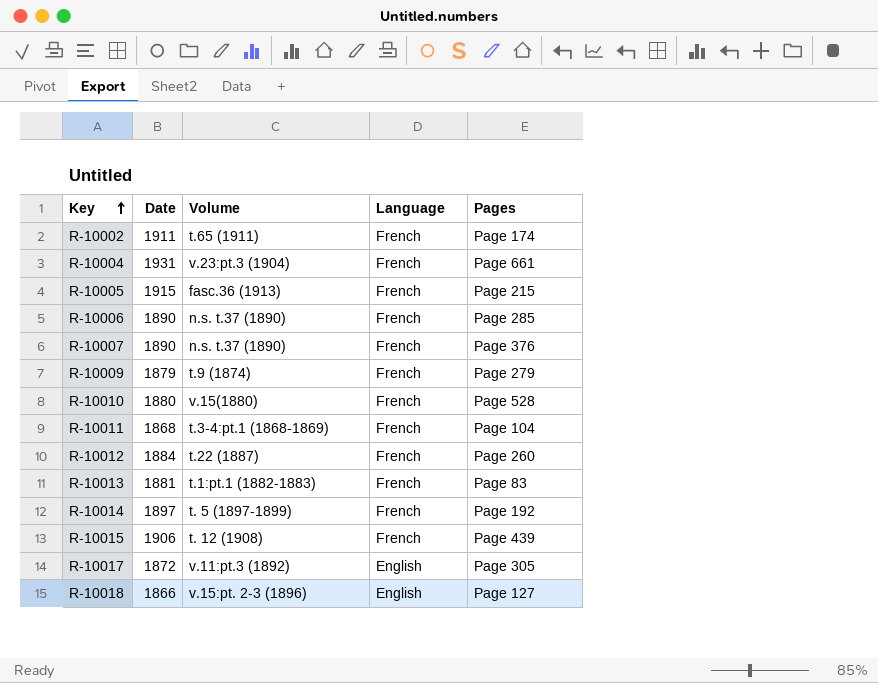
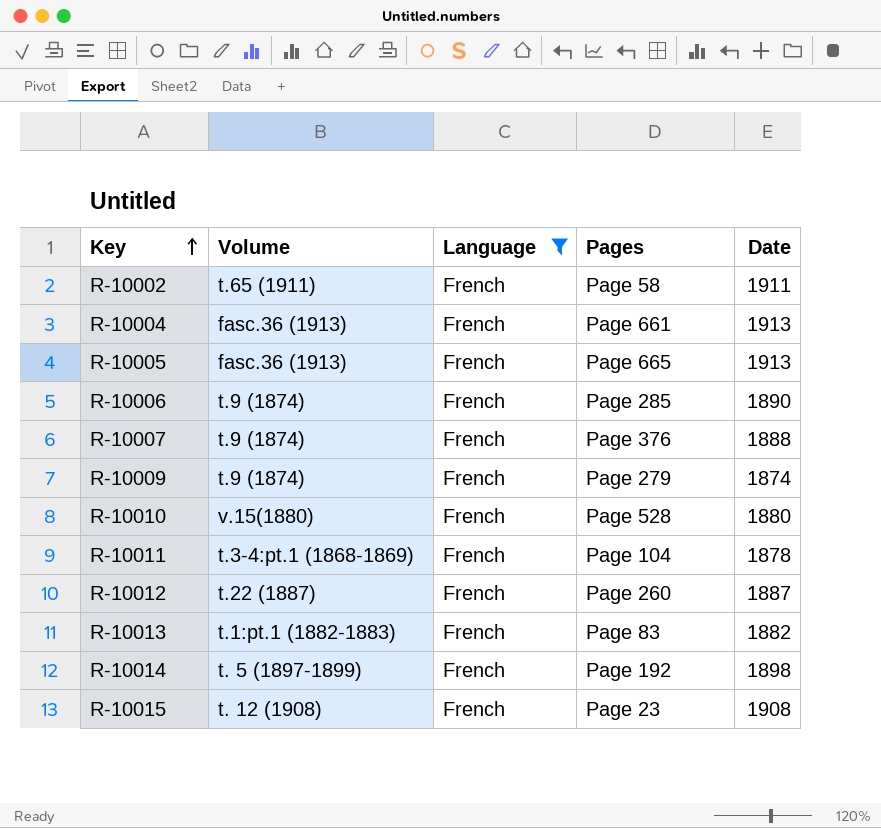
filter: none -> Language = French
column Date | position: 2 -> 5
R-10002 | Pages: Page 174 -> Page 58
R-10004 | Volume: v.23:pt.3 (1904) -> fasc.36 (1913)
R-10004 | Date: 1931 -> 1913
R-10005 | Pages: Page 215 -> Page 665
R-10005 | Date: 1915 -> 1913
R-10006 | Volume: n.s. t.37 (1890) -> t.9 (1874)
R-10007 | Volume: n.s. t.37 (1890) -> t.9 (1874)
R-10007 | Date: 1890 -> 1888
R-10009 | Date: 1879 -> 1874
R-10011 | Date: 1868 -> 1878
R-10012 | Date: 1884 -> 1887
R-10013 | Date: 1881 -> 1882
R-10014 | Date: 1897 -> 1898
R-10015 | Pages: Page 439 -> Page 23
R-10015 | Date: 1906 -> 1908

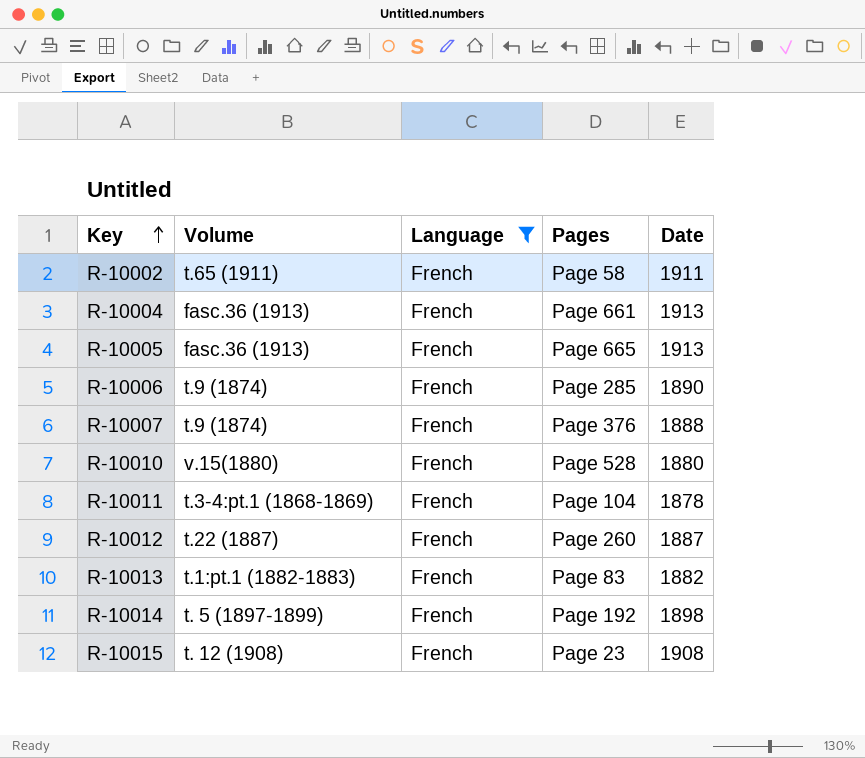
row R-10009: t.9 (1874) | French | Page 279 | 1874 -> none

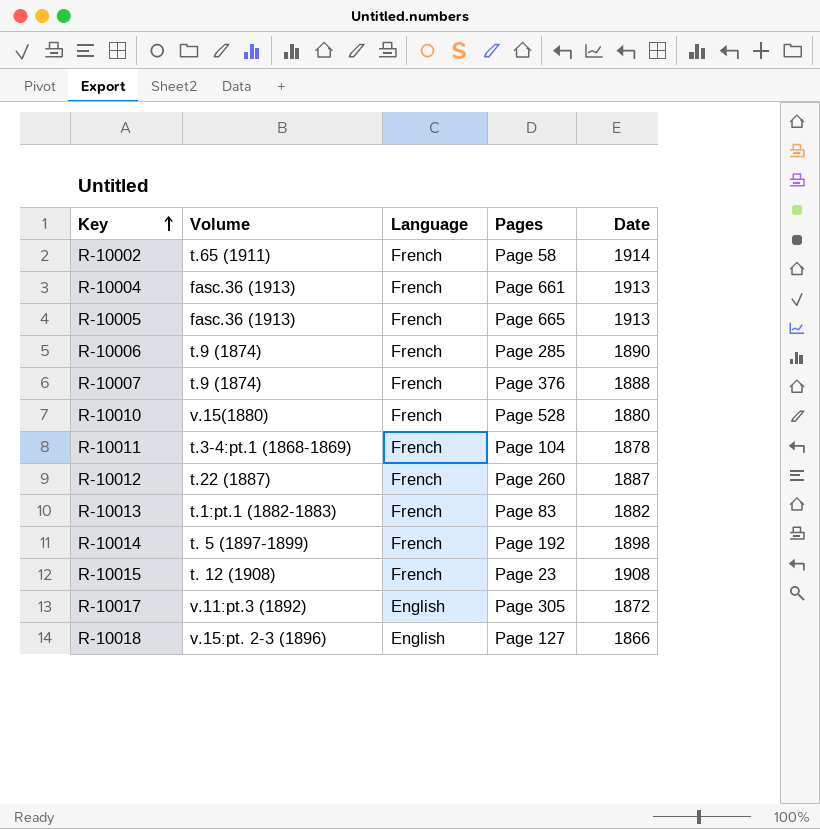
filter: Language = French -> none
R-10002 | Date: 1911 -> 1914

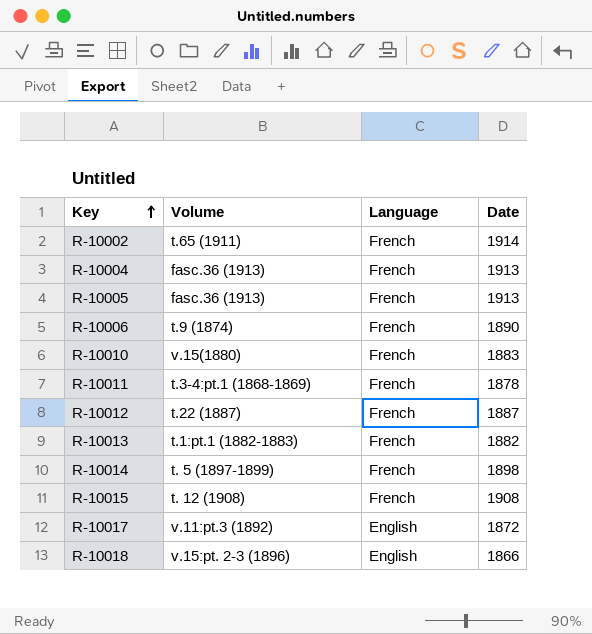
column Pages | position: 4 -> none
row R-10007: t.9 (1874) | French | Page 376 | 1888 -> none
R-10010 | Date: 1880 -> 1883

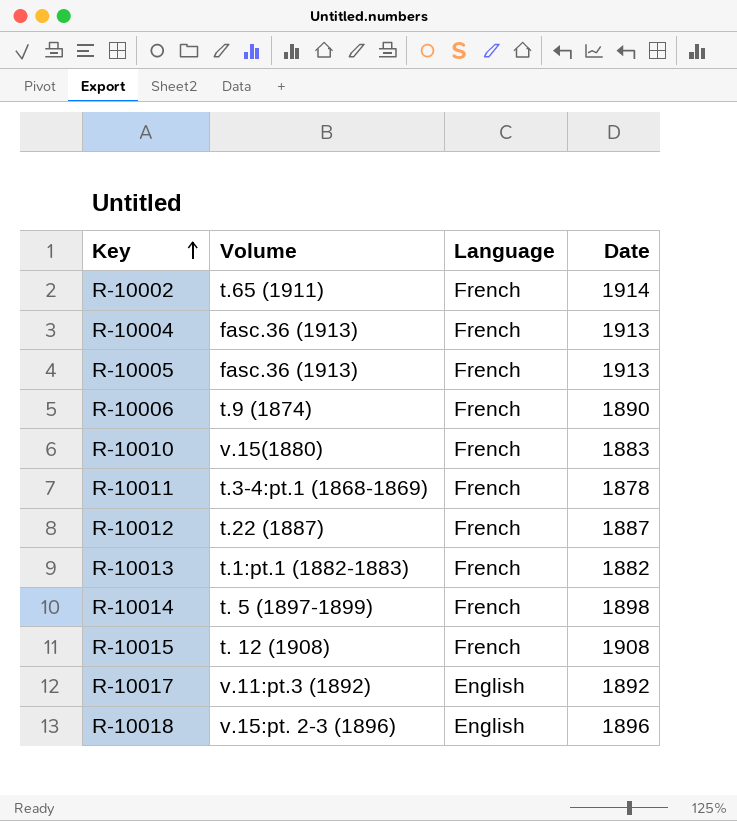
R-10017 | Date: 1872 -> 1892
R-10018 | Date: 1866 -> 1896

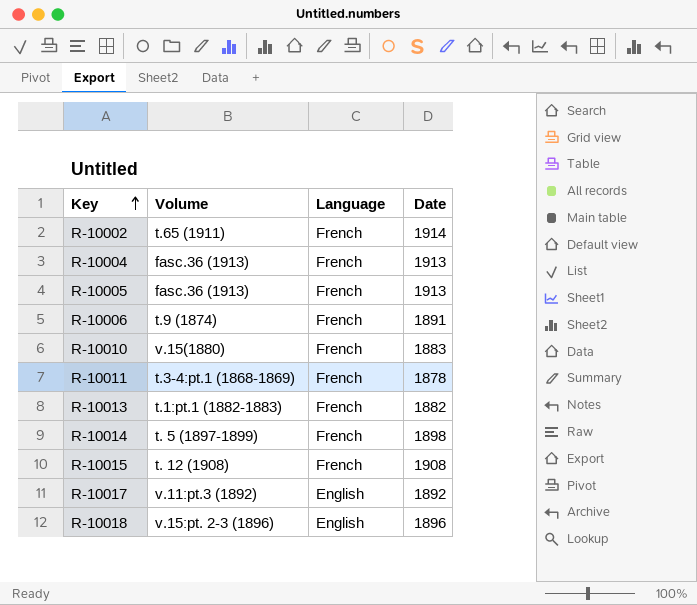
row R-10012: t.22 (1887) | French | 1887 -> none
R-10006 | Date: 1890 -> 1891

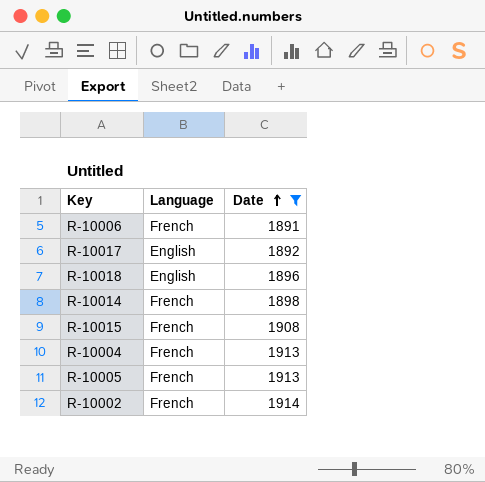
filter: none -> Date >= 1891
row order: Key ascending -> Date ascending
column Volume | position: 2 -> none

